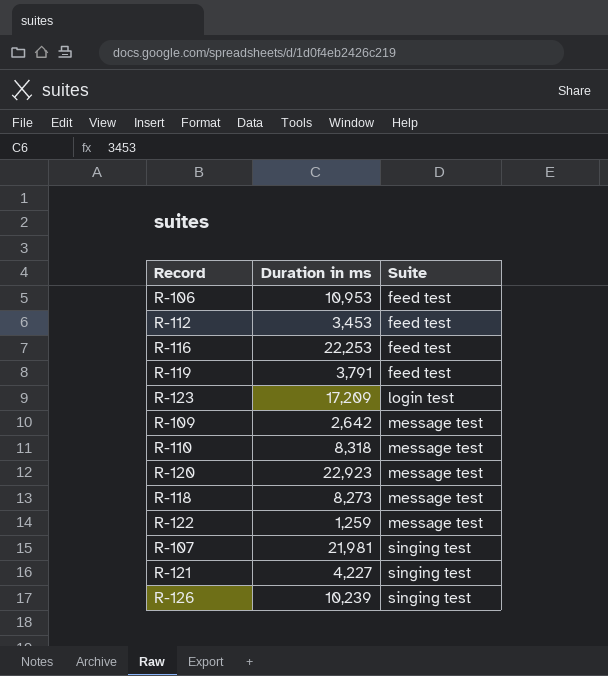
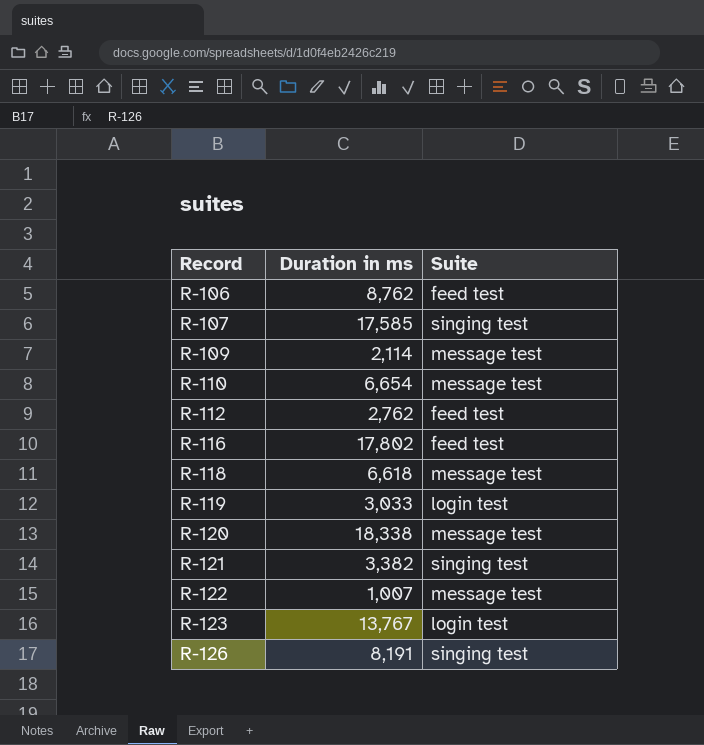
row order: Suite ascending -> Record ascending
R-106 | Duration in ms: 10,953 -> 8,762
R-107 | Duration in ms: 21,981 -> 17,585
R-109 | Duration in ms: 2,642 -> 2,114
R-110 | Duration in ms: 8,318 -> 6,654
R-112 | Duration in ms: 3,453 -> 2,762
R-116 | Duration in ms: 22,253 -> 17,802
R-118 | Duration in ms: 8,273 -> 6,618
R-119 | Duration in ms: 3,791 -> 3,033
R-119 | Suite: feed test -> login test
R-120 | Duration in ms: 22,923 -> 18,338
R-121 | Duration in ms: 4,227 -> 3,382
R-122 | Duration in ms: 1,259 -> 1,007
R-123 | Duration in ms: 17,209 -> 13,767
R-126 | Duration in ms: 10,239 -> 8,191

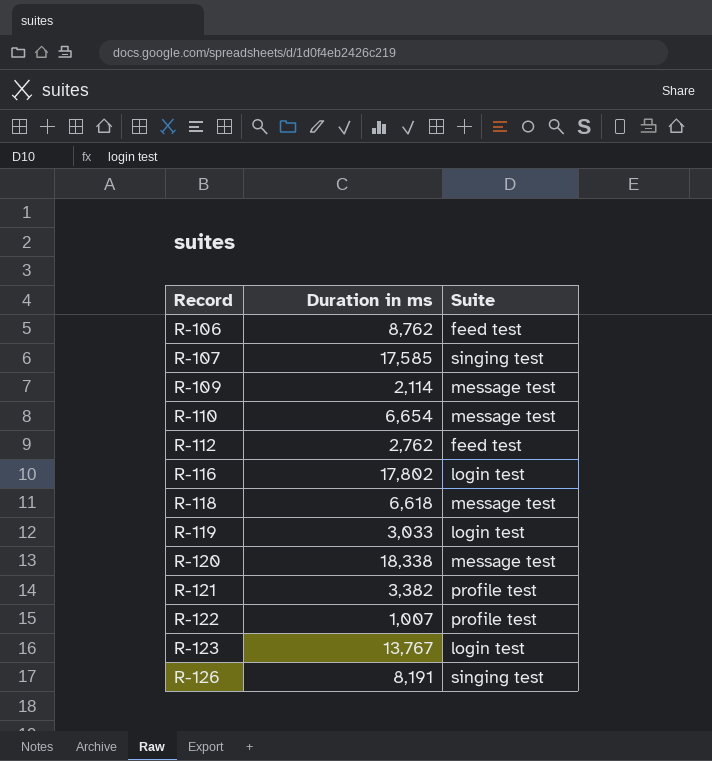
R-116 | Suite: feed test -> login test
R-121 | Suite: singing test -> profile test
R-122 | Suite: message test -> profile test

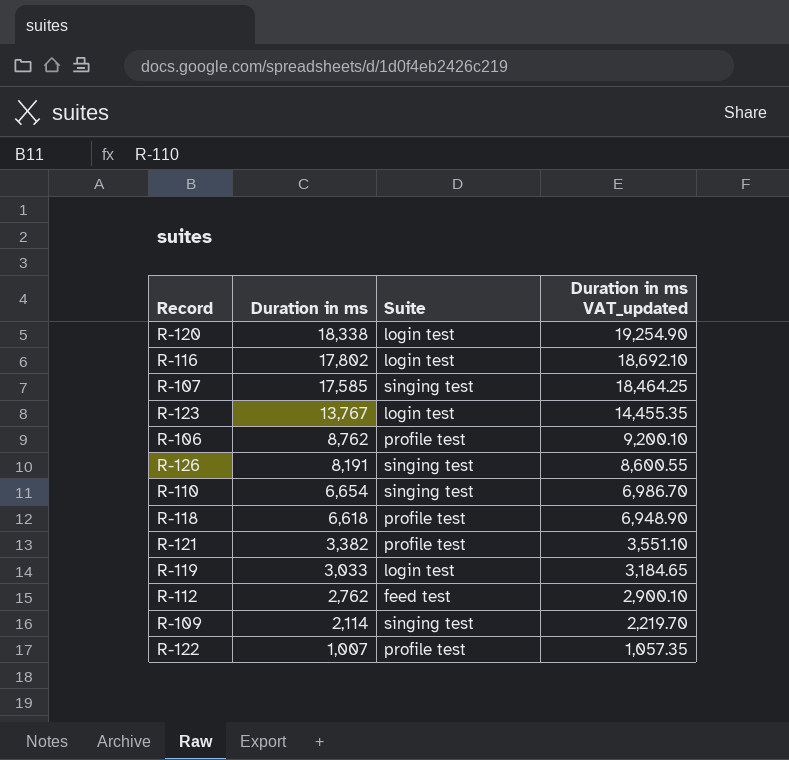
row order: Record ascending -> Duration in ms descending
column Duration in ms VAT_updated | formula: none -> [Duration in ms] * 1.05
R-120 | Suite: message test -> login test
R-106 | Suite: feed test -> profile test
R-110 | Suite: message test -> singing test
R-118 | Suite: message test -> profile test
R-109 | Suite: message test -> singing test

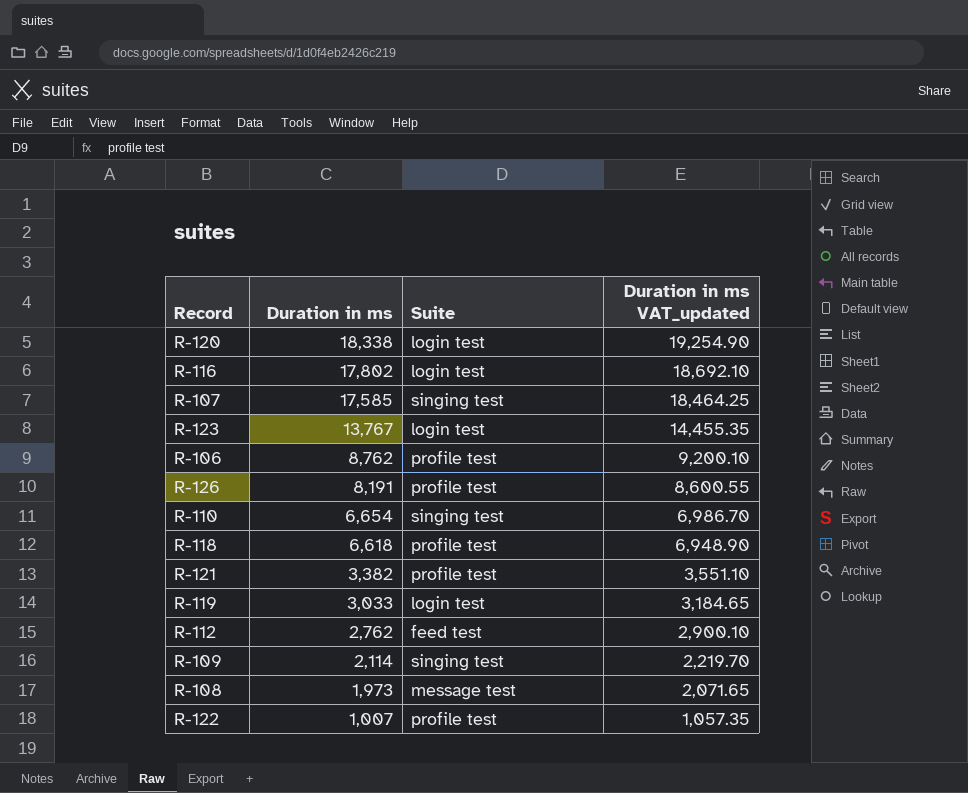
R-126 | Suite: singing test -> profile test
row R-108: none -> 1,973 | message test | 2,071.65

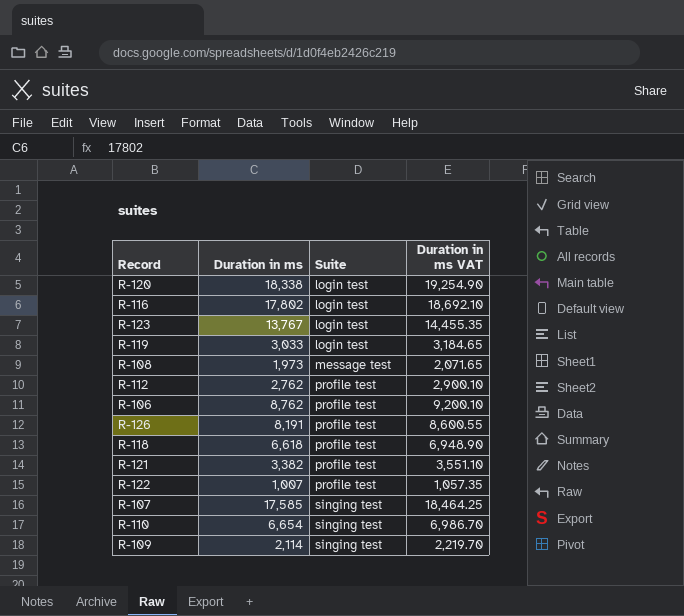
row order: Duration in ms descending -> Suite ascending
column name: Duration in ms VAT_updated -> Duration in ms VAT
R-112 | Suite: feed test -> profile test

